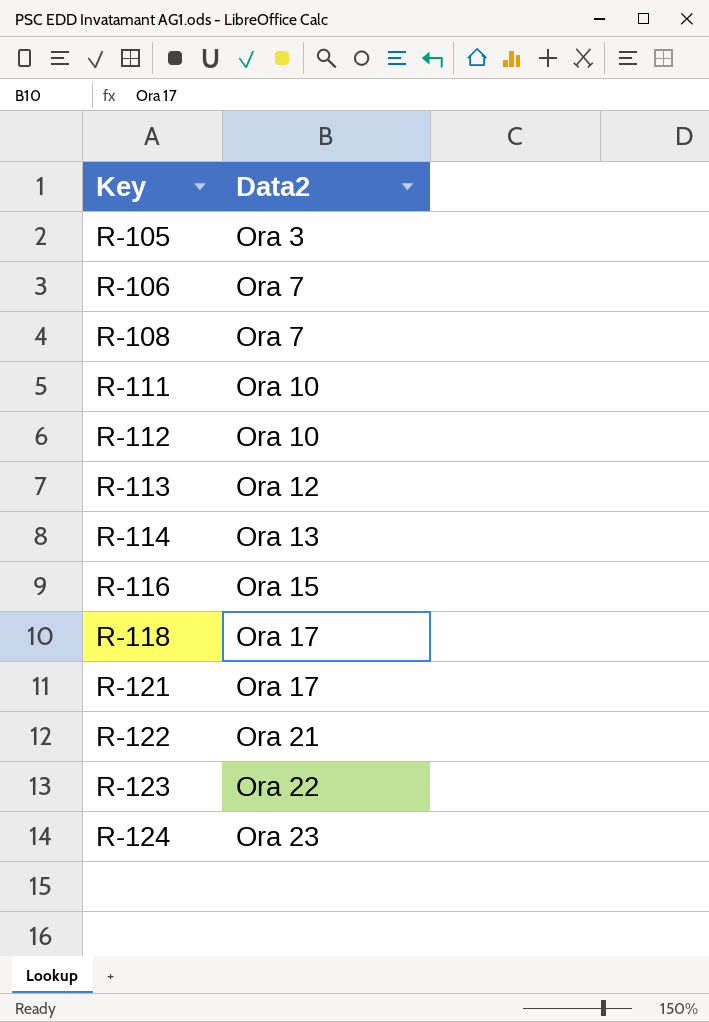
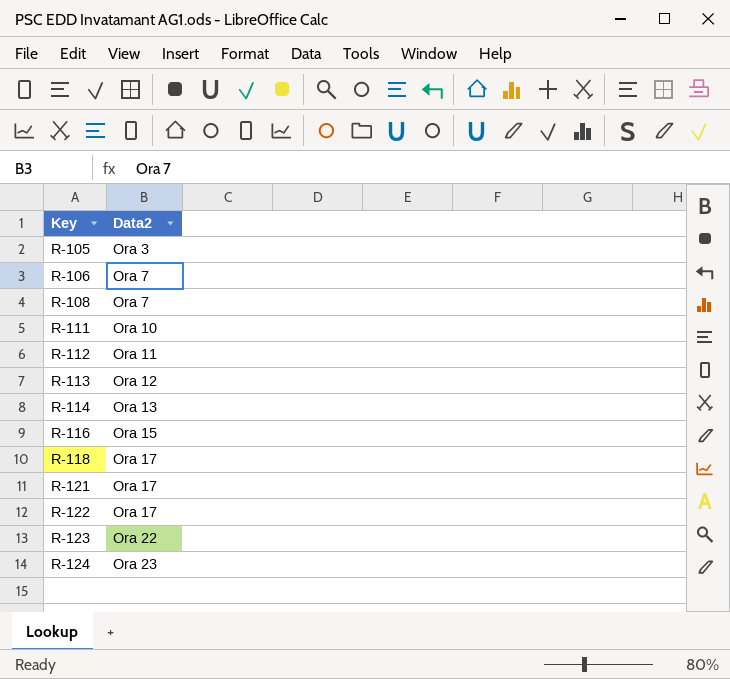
R-112 | Data2: Ora 10 -> Ora 11
R-122 | Data2: Ora 21 -> Ora 17

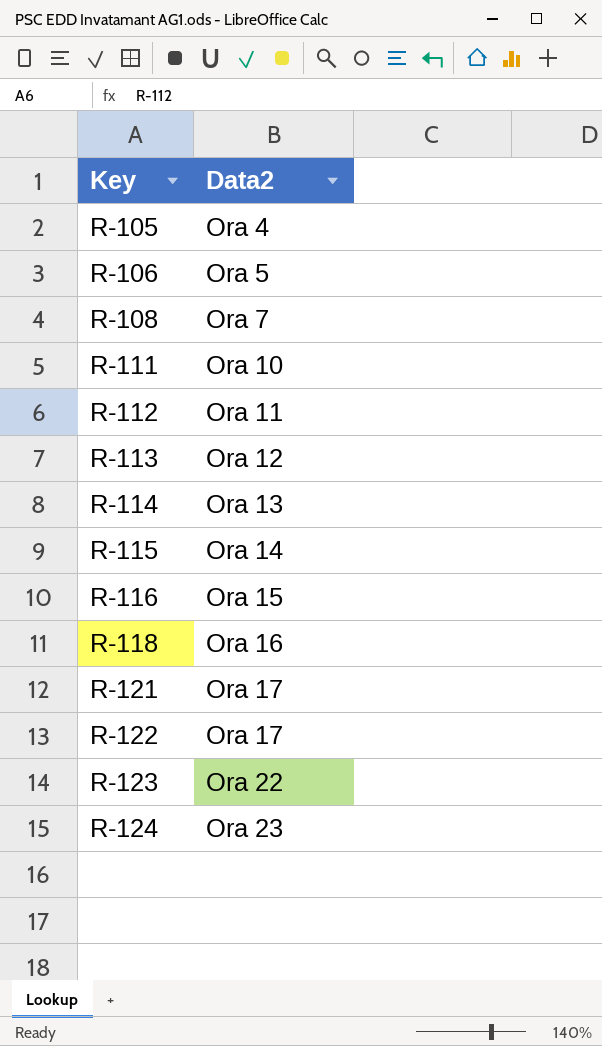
R-105 | Data2: Ora 3 -> Ora 4
R-106 | Data2: Ora 7 -> Ora 5
row R-115: none -> Ora 14
R-118 | Data2: Ora 17 -> Ora 16

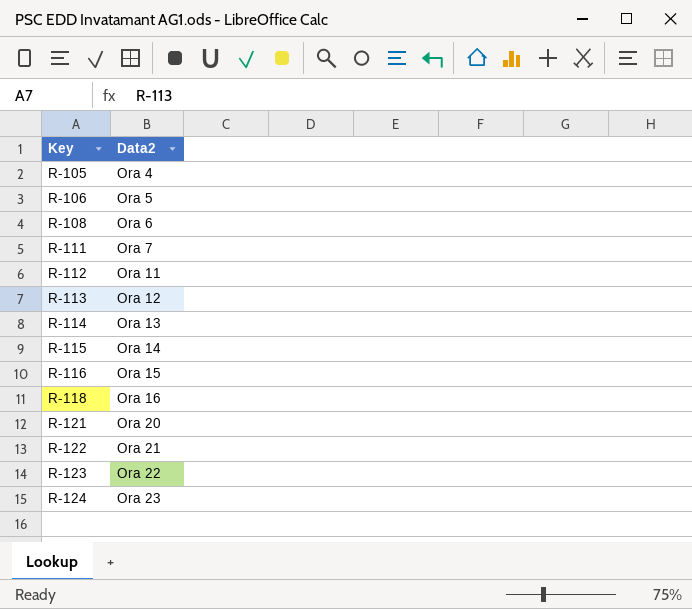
R-108 | Data2: Ora 7 -> Ora 6
R-111 | Data2: Ora 10 -> Ora 7
R-121 | Data2: Ora 17 -> Ora 20
R-122 | Data2: Ora 17 -> Ora 21

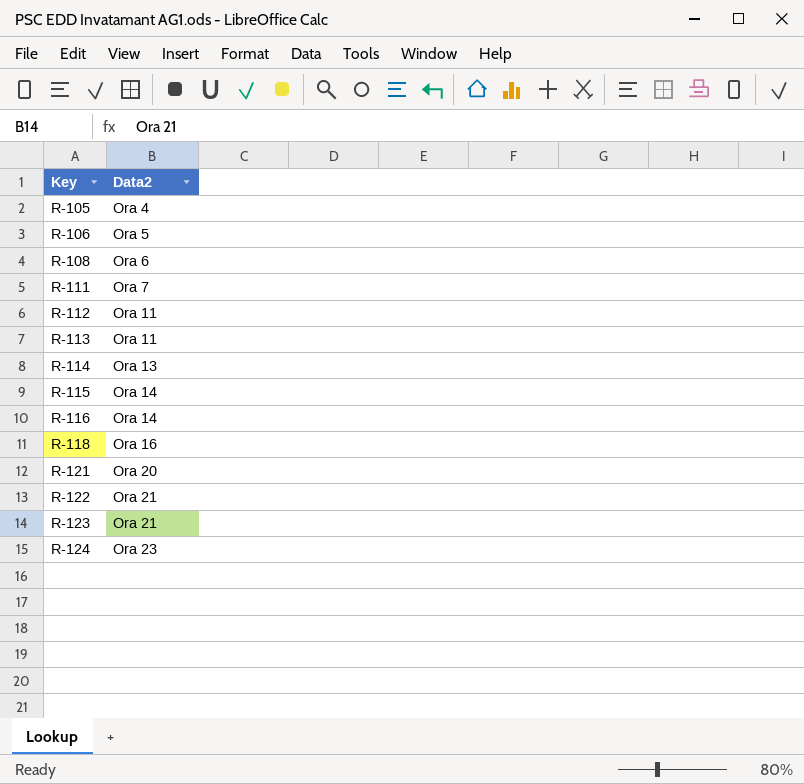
R-113 | Data2: Ora 12 -> Ora 11
R-116 | Data2: Ora 15 -> Ora 14
R-123 | Data2: Ora 22 -> Ora 21

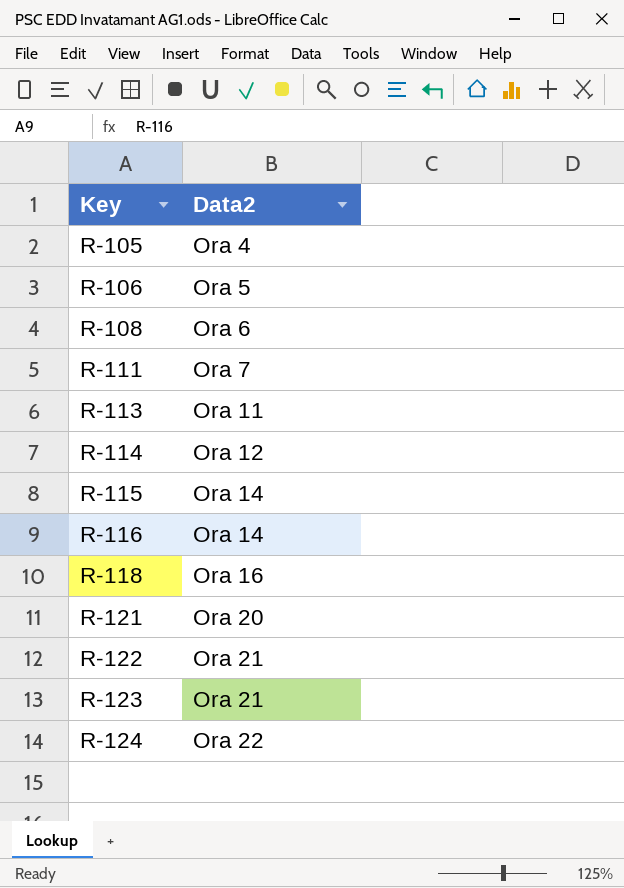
row R-112: Ora 11 -> none
R-114 | Data2: Ora 13 -> Ora 12
R-124 | Data2: Ora 23 -> Ora 22

